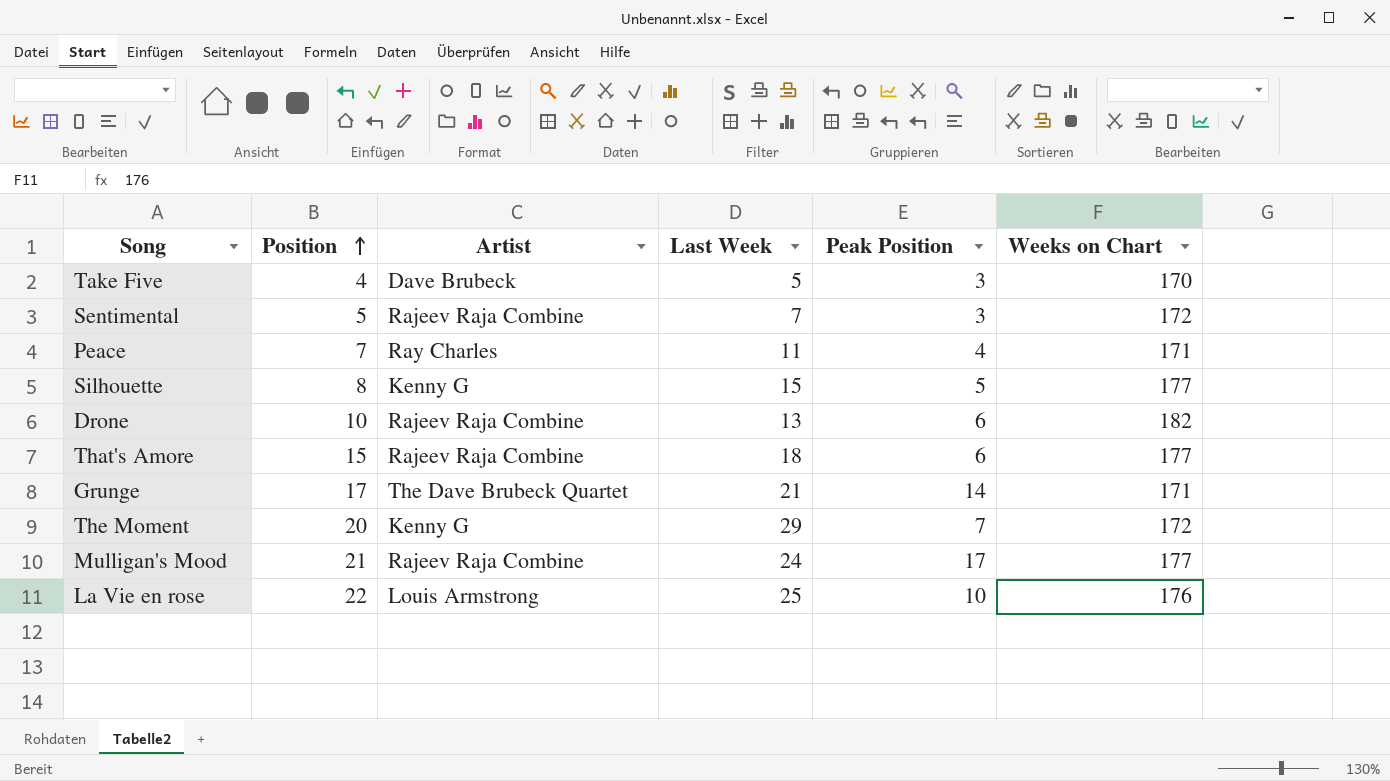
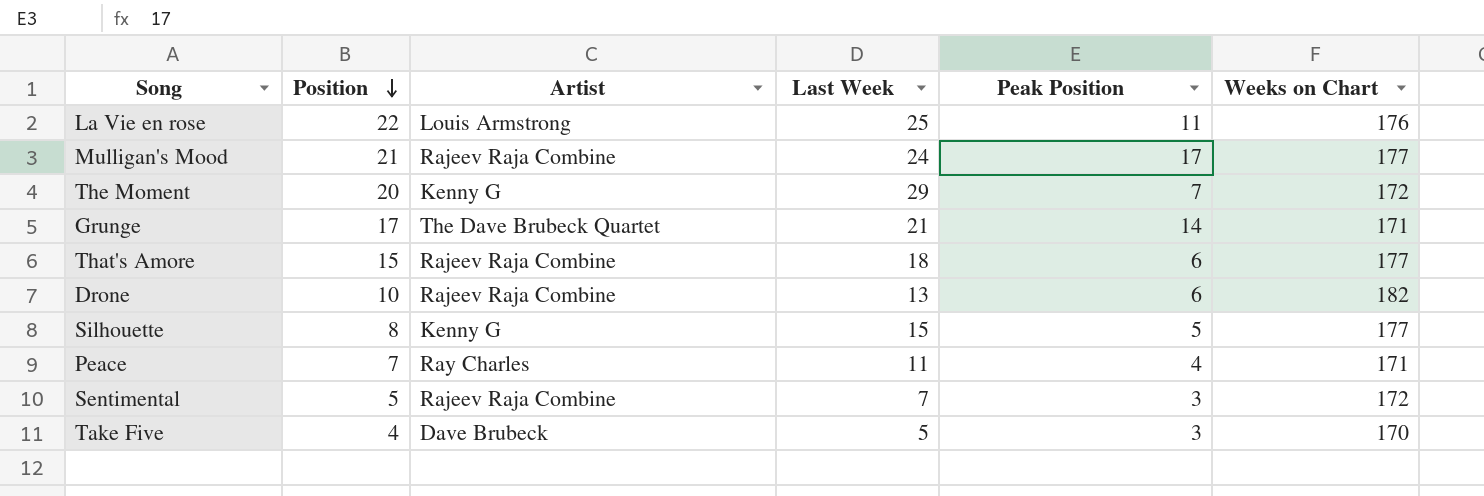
row order: Position ascending -> Position descending
La Vie en rose | Peak Position: 10 -> 11

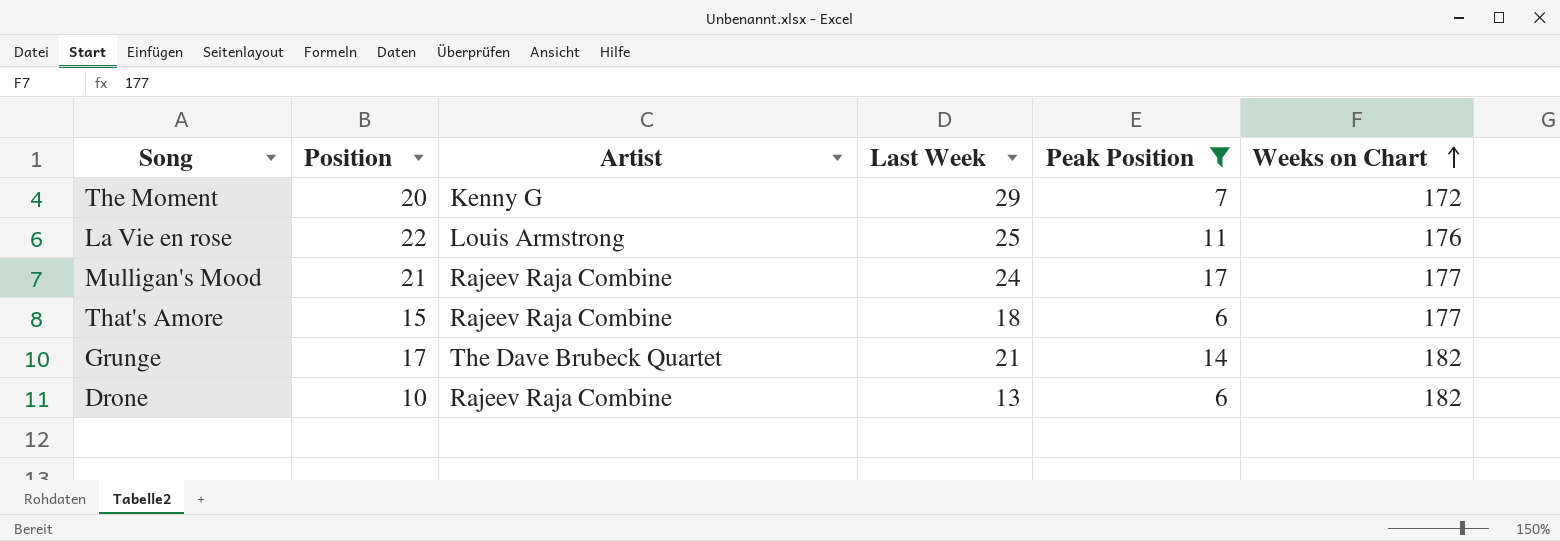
filter: none -> Peak Position >= 6
row order: Position descending -> Weeks on Chart ascending
Grunge | Weeks on Chart: 171 -> 182

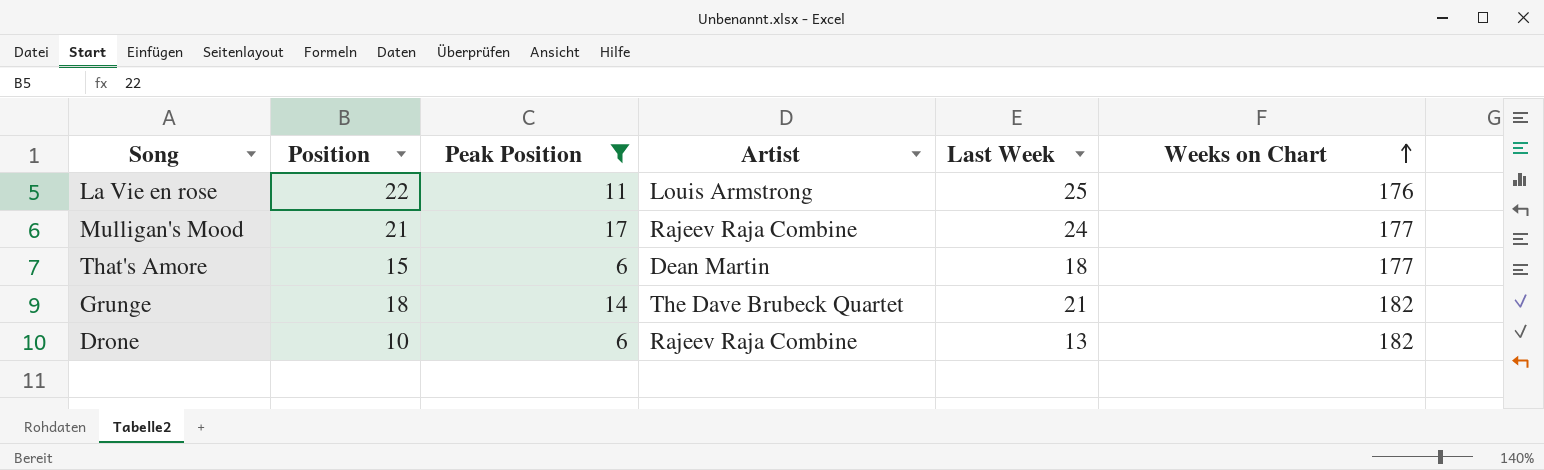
column Peak Position | position: 5 -> 3
row The Moment: 20 | Kenny G | 29 | 7 | 172 -> none
That's Amore | Artist: Rajeev Raja Combine -> Dean Martin
Grunge | Position: 17 -> 18

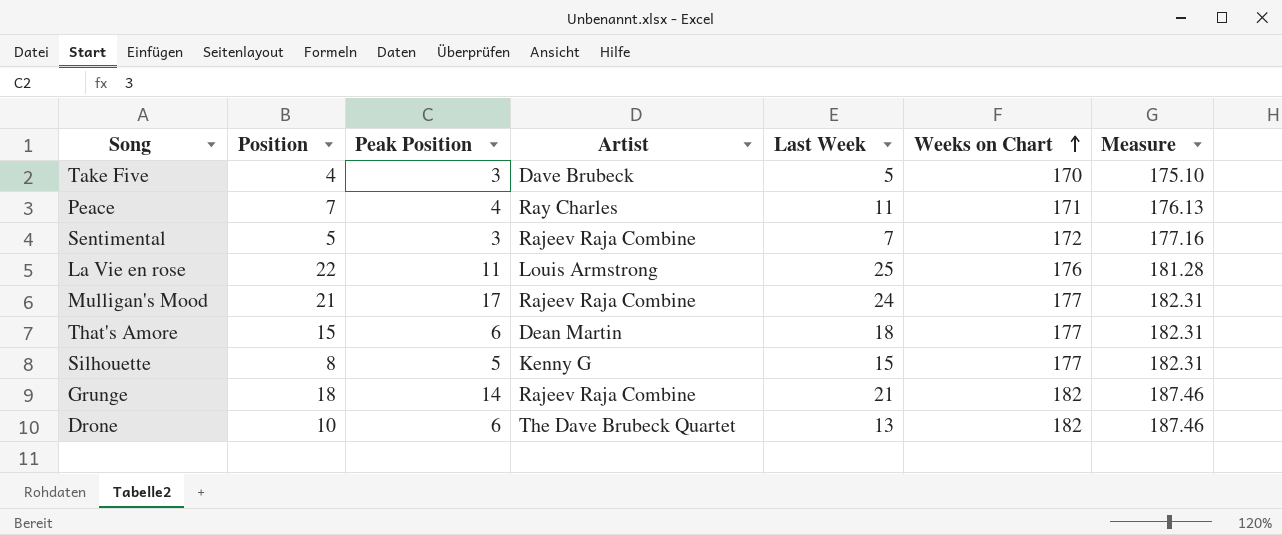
filter: Peak Position >= 6 -> none
column Measure | formula: none -> [Weeks on Chart] * 1.03
Grunge | Artist: The Dave Brubeck Quartet -> Rajeev Raja Combine
Drone | Artist: Rajeev Raja Combine -> The Dave Brubeck Quartet

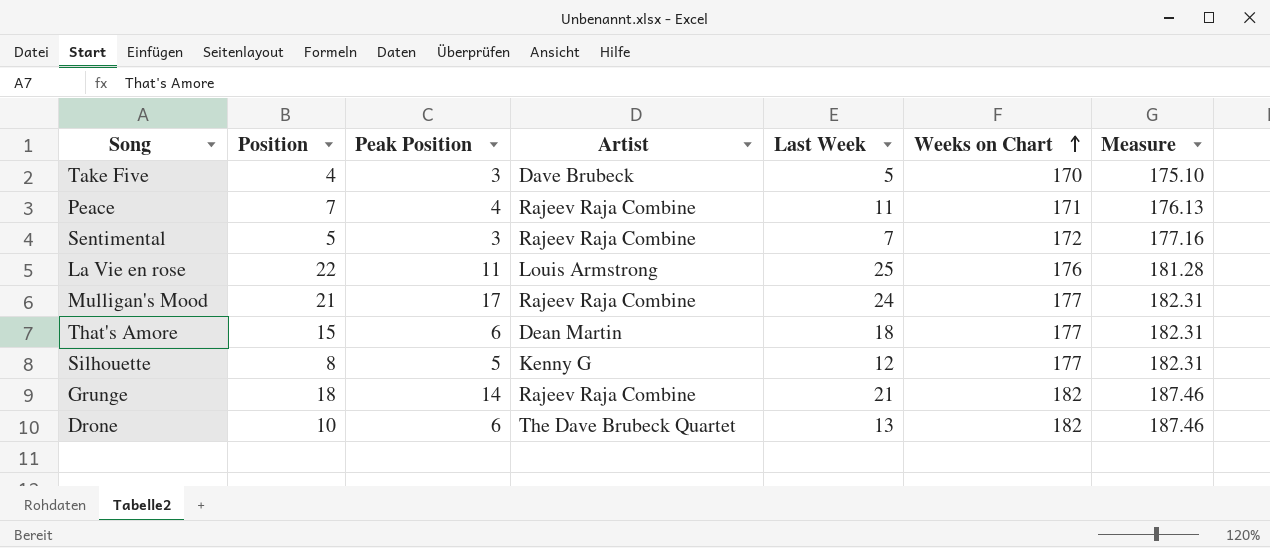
Peace | Artist: Ray Charles -> Rajeev Raja Combine
Silhouette | Last Week: 15 -> 12

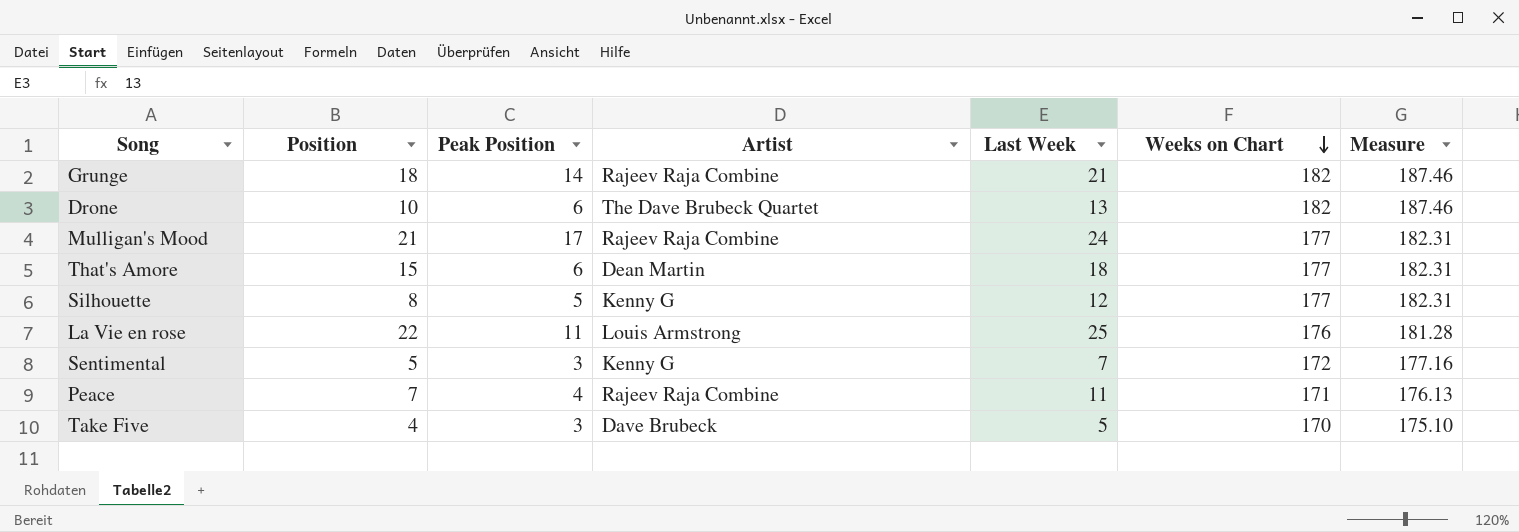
row order: Weeks on Chart ascending -> Weeks on Chart descending
Sentimental | Artist: Rajeev Raja Combine -> Kenny G

